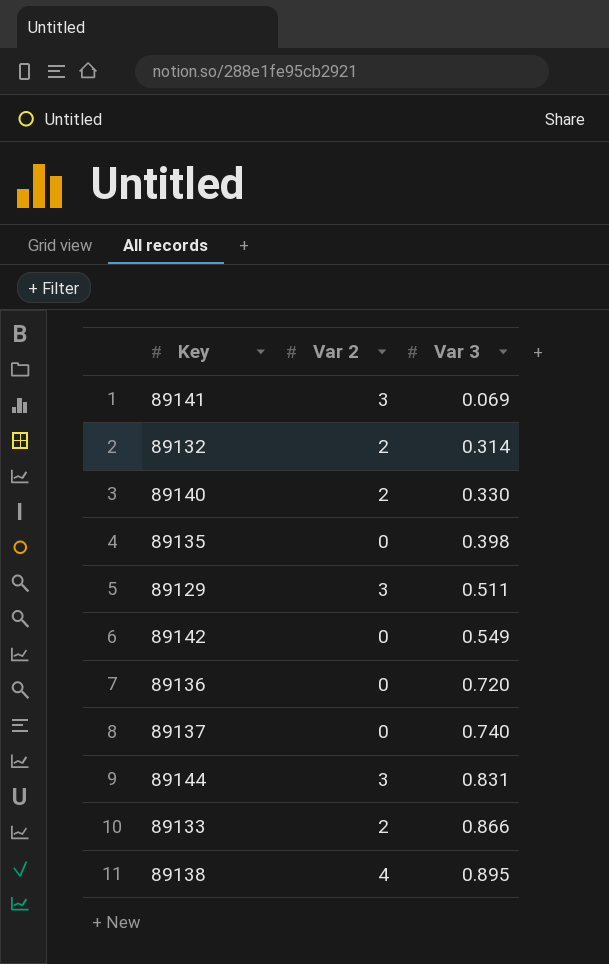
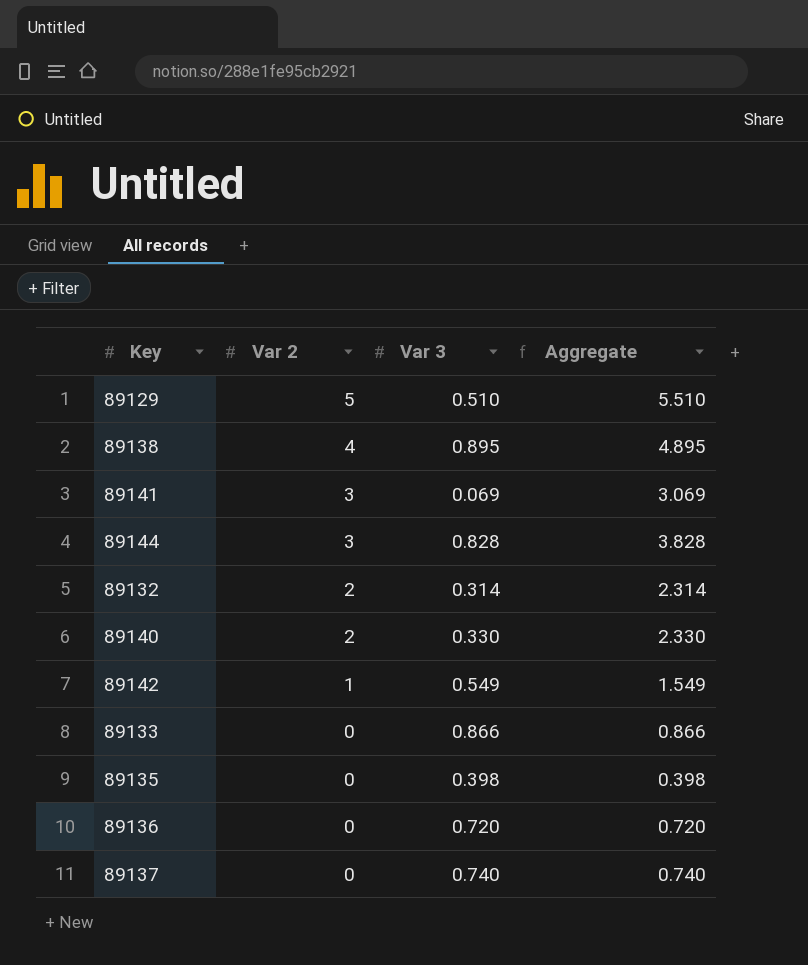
row order: Var 3 ascending -> Var 2 descending
column Aggregate | formula: none -> [Var 2] + [Var 3]
89129 | Var 2: 3 -> 5
89129 | Var 3: 0.511 -> 0.510
89144 | Var 3: 0.831 -> 0.828
89142 | Var 2: 0 -> 1
89133 | Var 2: 2 -> 0

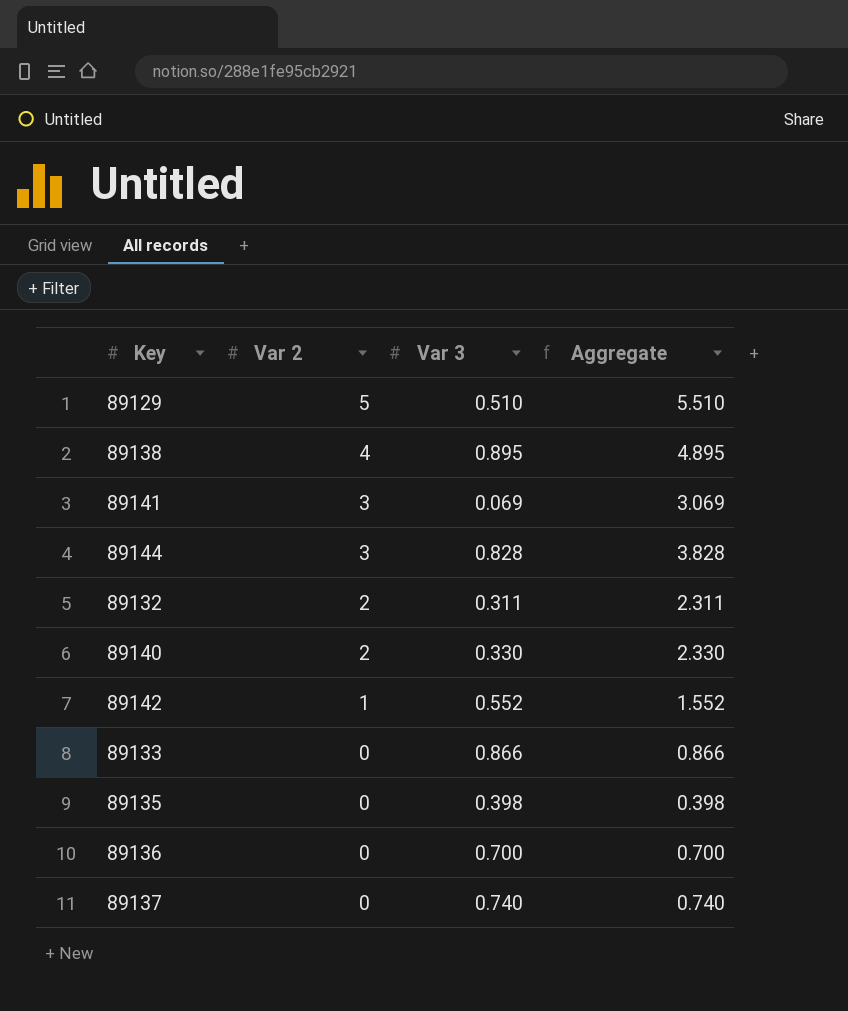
89132 | Var 3: 0.314 -> 0.311
89132 | Aggregate: 2.314 -> 2.311
89142 | Var 3: 0.549 -> 0.552
89142 | Aggregate: 1.549 -> 1.552
89136 | Var 3: 0.720 -> 0.700
89136 | Aggregate: 0.720 -> 0.700

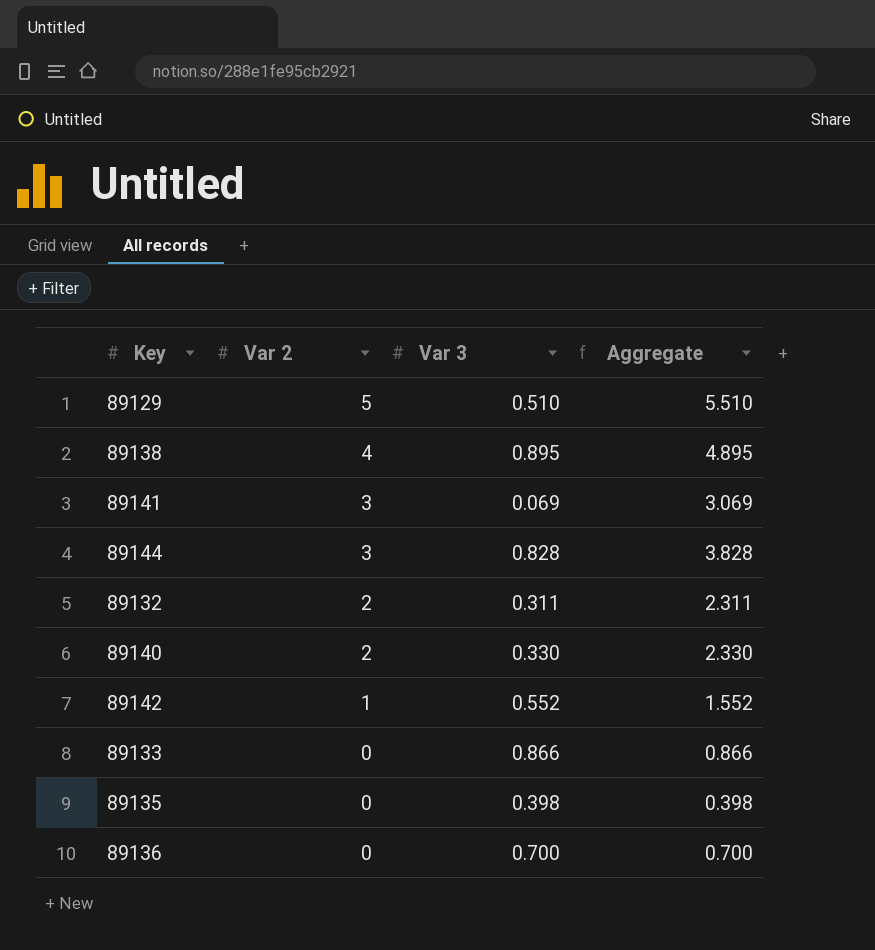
row 89137: 0 | 0.740 | 0.740 -> none

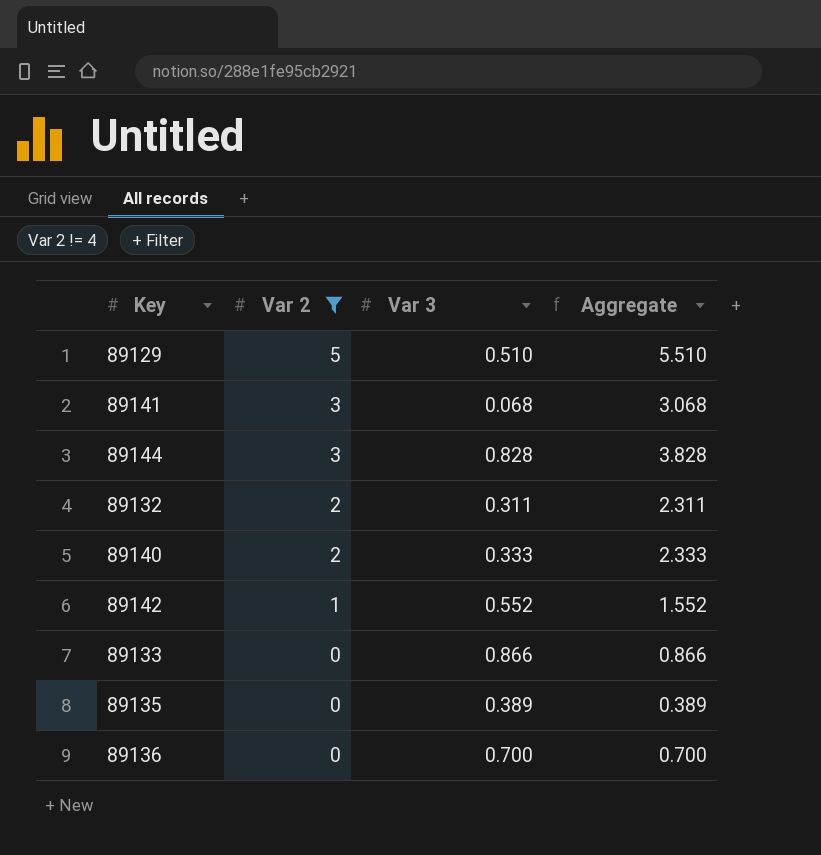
filter: none -> Var 2 != 4
89141 | Var 3: 0.069 -> 0.068
89141 | Aggregate: 3.069 -> 3.068
89140 | Var 3: 0.330 -> 0.333
89140 | Aggregate: 2.330 -> 2.333
89135 | Var 3: 0.398 -> 0.389
89135 | Aggregate: 0.398 -> 0.389

